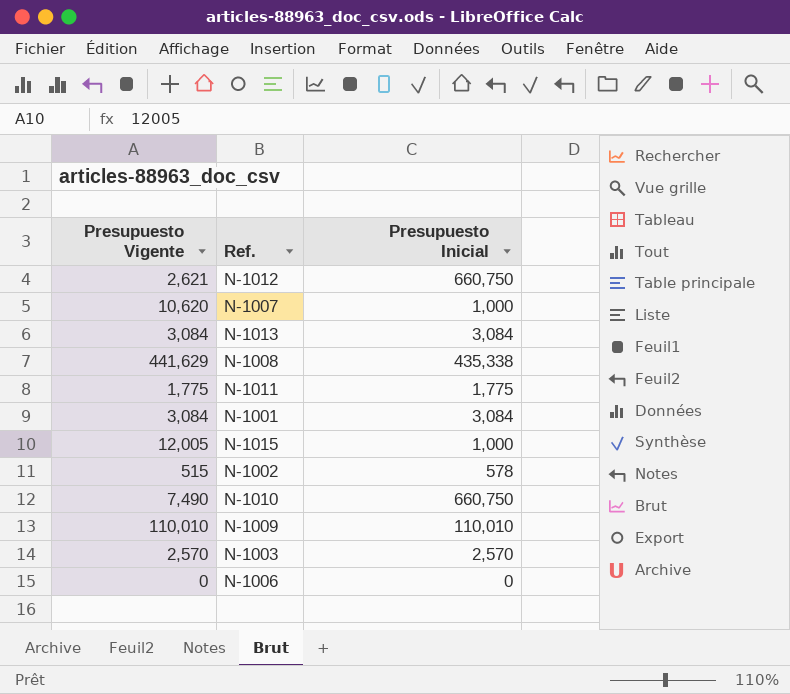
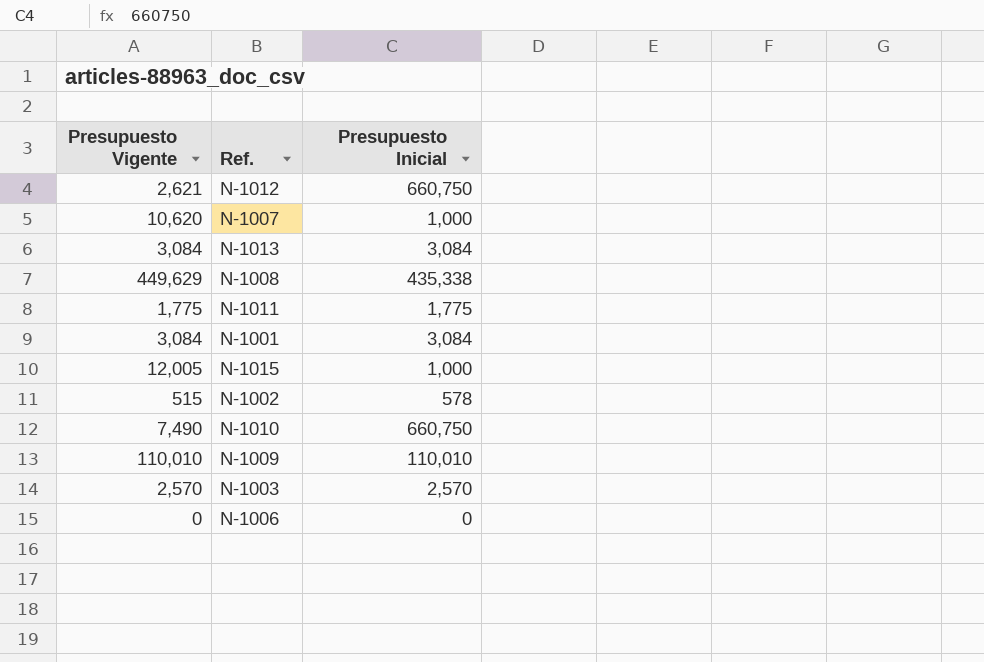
N-1008 | Presupuesto Vigente: 441,629 -> 449,629

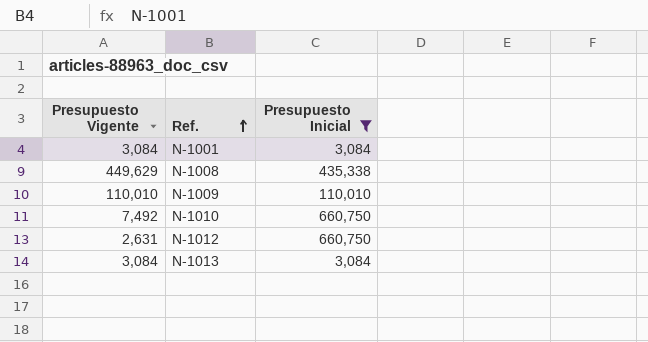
filter: none -> Presupuesto Inicial >= 3,084
row order: none -> Ref. ascending
N-1010 | Presupuesto Vigente: 7,490 -> 7,492
N-1012 | Presupuesto Vigente: 2,621 -> 2,631

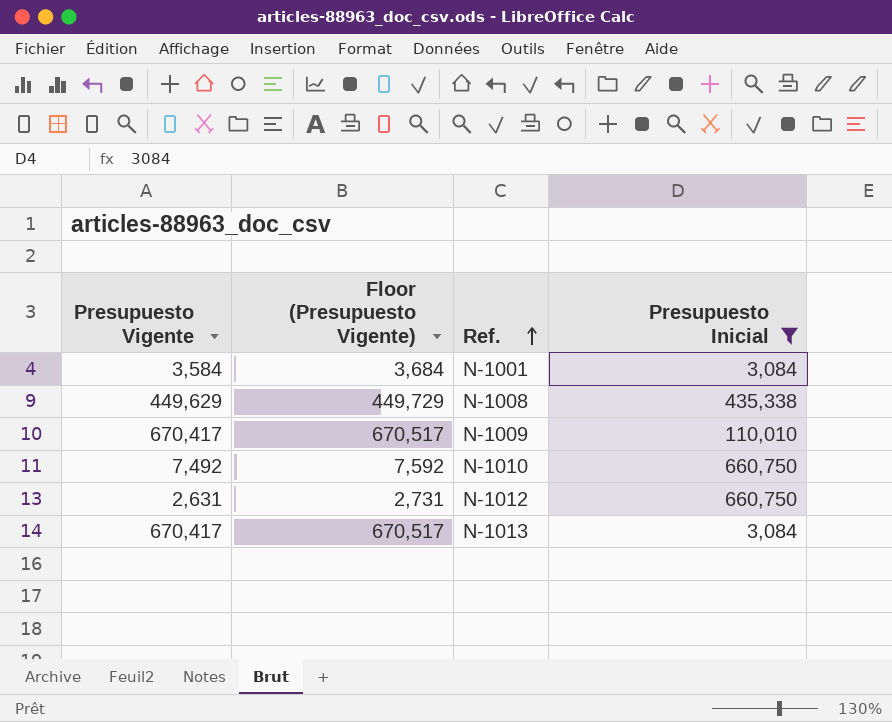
column Floor (Presupuesto Vigente) | formula: none -> [Presupuesto Vigente] + 100
N-1001 | Presupuesto Vigente: 3,084 -> 3,584
N-1009 | Presupuesto Vigente: 110,010 -> 670,417
N-1013 | Presupuesto Vigente: 3,084 -> 670,417

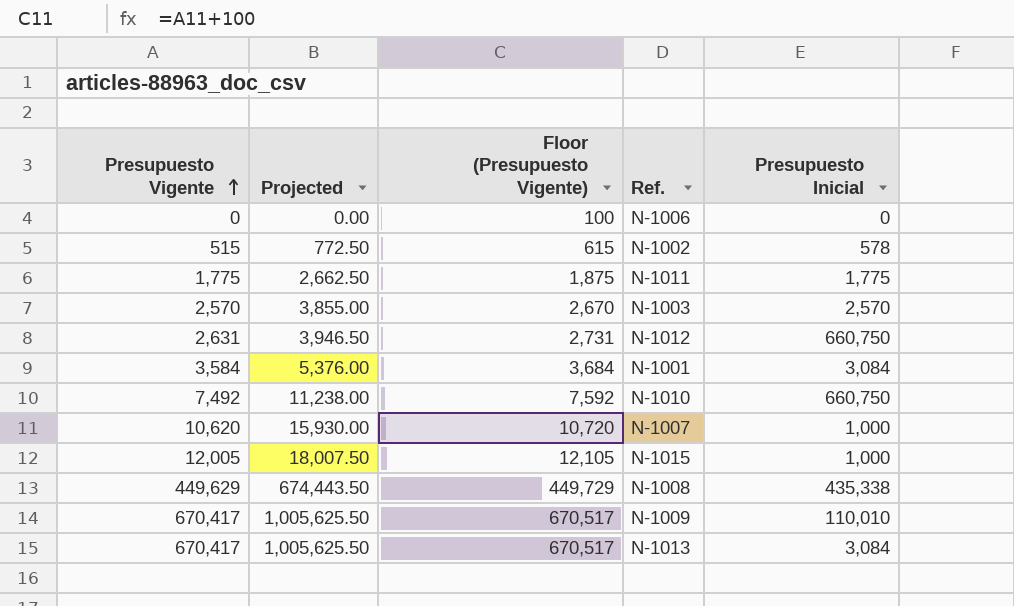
filter: Presupuesto Inicial >= 3,084 -> none
row order: Ref. ascending -> Presupuesto Vigente ascending
column Projected | formula: none -> [Presupuesto Vigente] * 1.5

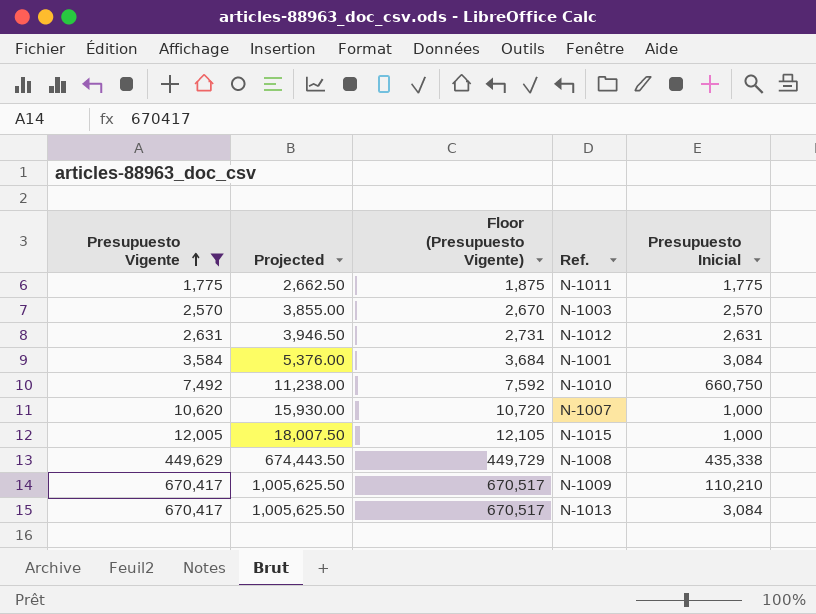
filter: none -> Presupuesto Vigente >= 1,775
N-1012 | Presupuesto Inicial: 660,750 -> 2,631
N-1009 | Presupuesto Inicial: 110,010 -> 110,210

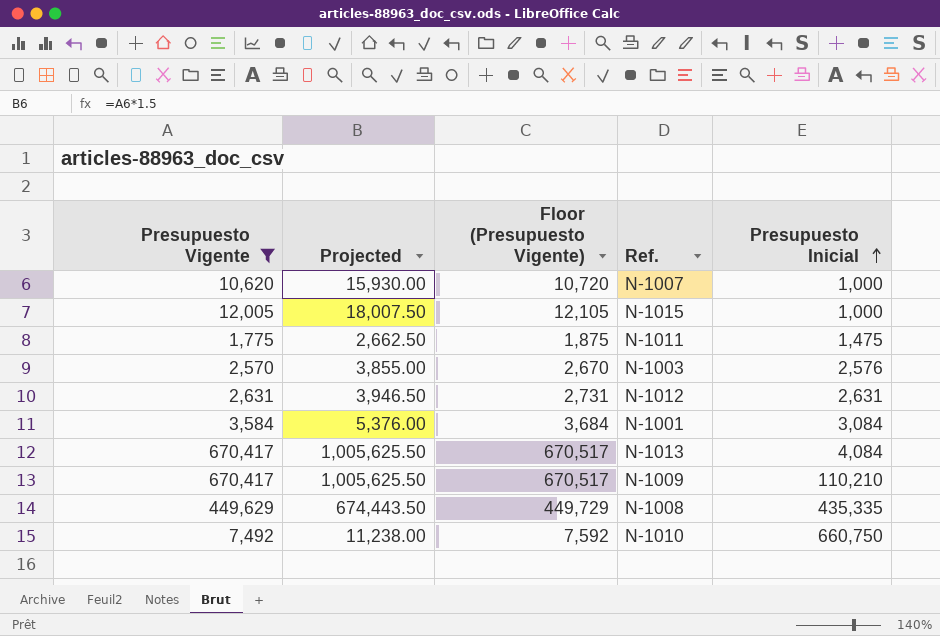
row order: Presupuesto Vigente ascending -> Presupuesto Inicial ascending
N-1011 | Presupuesto Inicial: 1,775 -> 1,475
N-1003 | Presupuesto Inicial: 2,570 -> 2,576
N-1013 | Presupuesto Inicial: 3,084 -> 4,084
N-1008 | Presupuesto Inicial: 435,338 -> 435,335

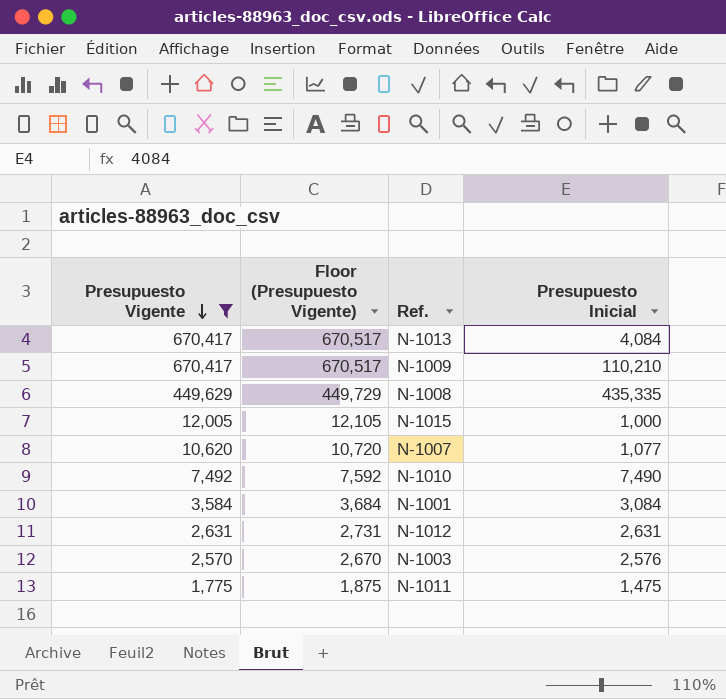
row order: Presupuesto Inicial ascending -> Presupuesto Vigente descending
column Projected | formula: [Presupuesto Vigente] * 1.5 -> none
N-1007 | Presupuesto Inicial: 1,000 -> 1,077
N-1010 | Presupuesto Inicial: 660,750 -> 7,490

